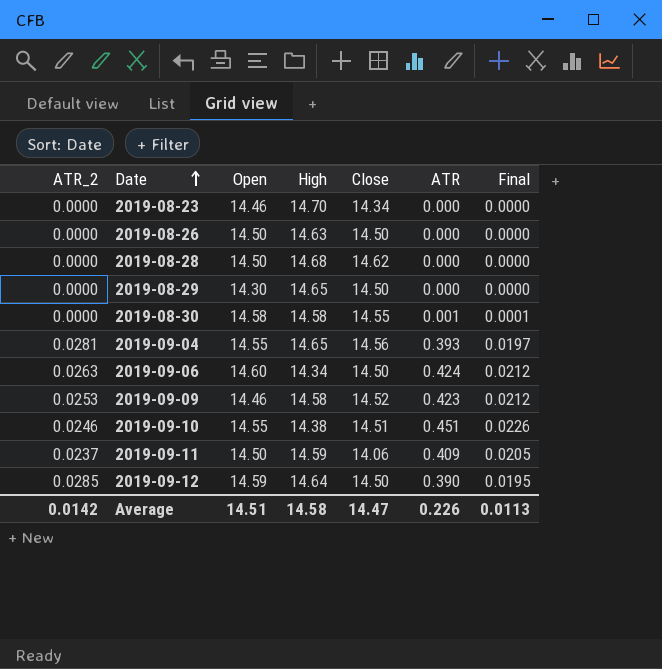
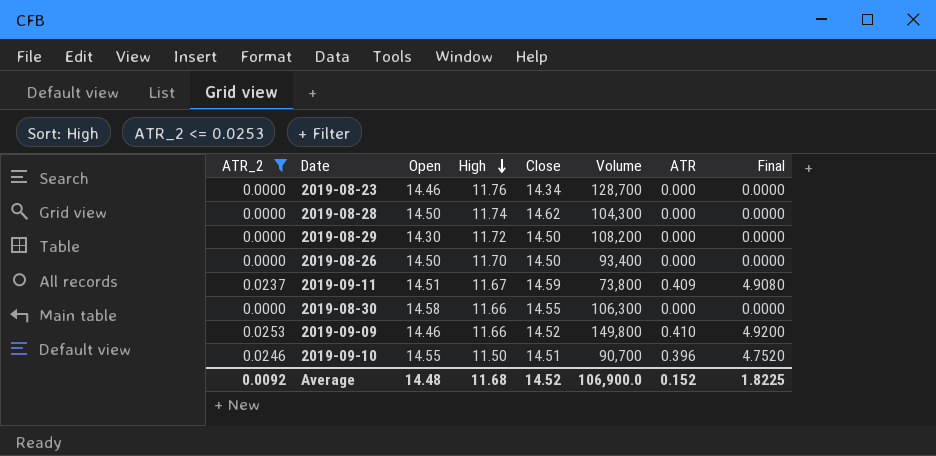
filter: none -> ATR_2 <= 0.0253
row order: Date ascending -> High descending
column Volume | position: none -> 6
column Final | formula: [ATR] * 0.05 -> [ATR] * 12
2019-08-23 | High: 14.70 -> 11.76
2019-08-28 | High: 14.68 -> 11.74
2019-08-29 | High: 14.65 -> 11.72
2019-08-26 | High: 14.63 -> 11.70
2019-09-11 | Open: 14.50 -> 14.51
2019-09-11 | High: 14.59 -> 11.67
2019-09-11 | Close: 14.06 -> 14.59
2019-08-30 | High: 14.58 -> 11.66
2019-08-30 | ATR: 0.001 -> 0.000
2019-09-09 | High: 14.58 -> 11.66
2019-09-09 | ATR: 0.423 -> 0.410
2019-09-10 | High: 14.38 -> 11.50
2019-09-10 | ATR: 0.451 -> 0.396
Average | ATR_2: 0.0142 -> 0.0092
Average | Open: 14.51 -> 14.48
Average | High: 14.58 -> 11.68
Average | Close: 14.47 -> 14.52
Average | ATR: 0.226 -> 0.152
Average | Final: 0.0113 -> 1.8225

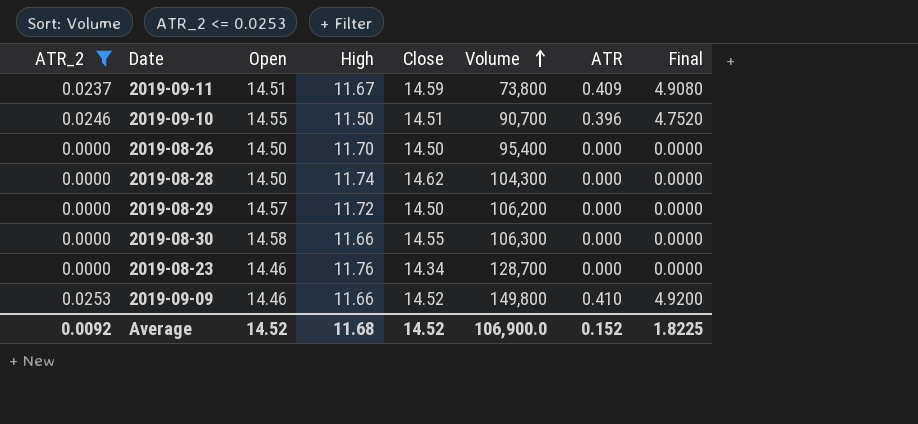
row order: High descending -> Volume ascending
2019-08-26 | Volume: 93,400 -> 95,400
2019-08-29 | Open: 14.30 -> 14.57
2019-08-29 | Volume: 108,200 -> 106,200
Average | Open: 14.48 -> 14.52

